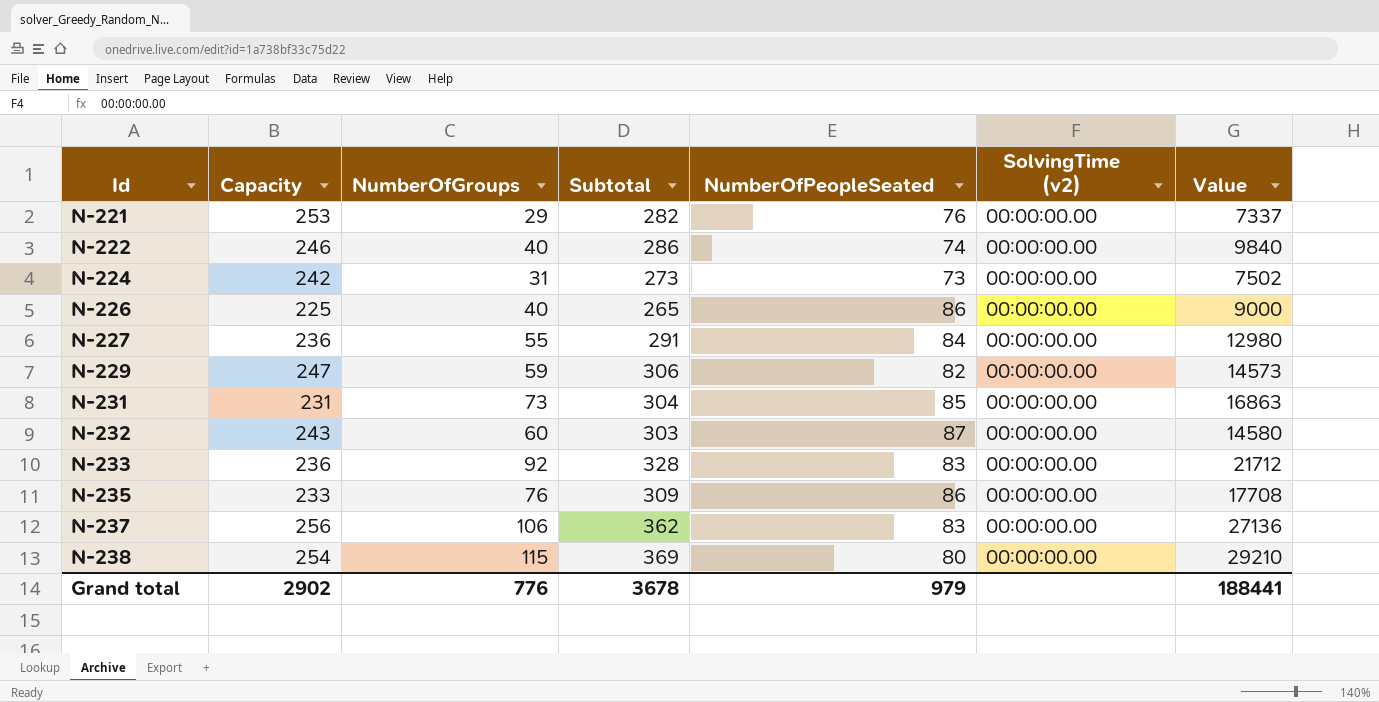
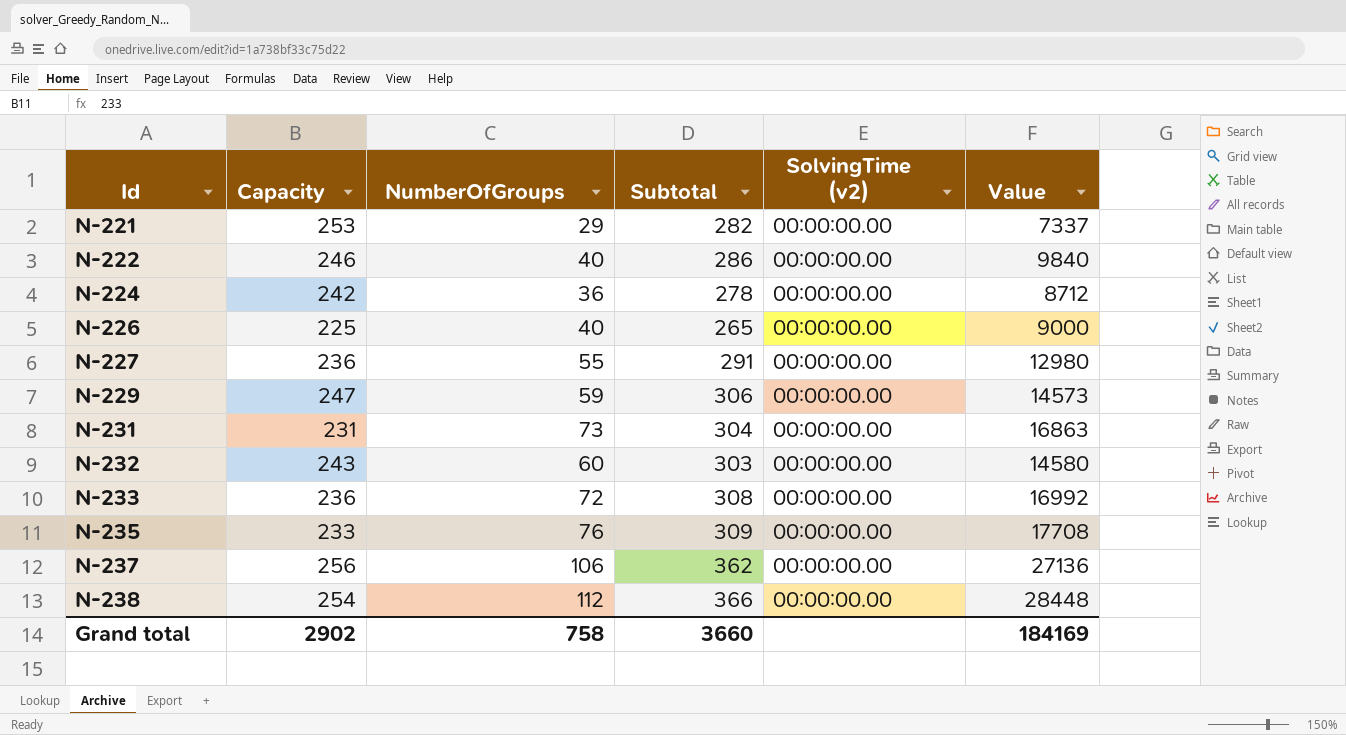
column NumberOfPeopleSeated | position: 5 -> none
N-224 | NumberOfGroups: 31 -> 36
N-224 | Subtotal: 273 -> 278
N-224 | Value: 7502 -> 8712
N-233 | NumberOfGroups: 92 -> 72
N-233 | Subtotal: 328 -> 308
N-233 | Value: 21712 -> 16992
N-238 | NumberOfGroups: 115 -> 112
N-238 | Subtotal: 369 -> 366
N-238 | Value: 29210 -> 28448
Grand total | NumberOfGroups: 776 -> 758
Grand total | Subtotal: 3678 -> 3660
Grand total | Value: 188441 -> 184169

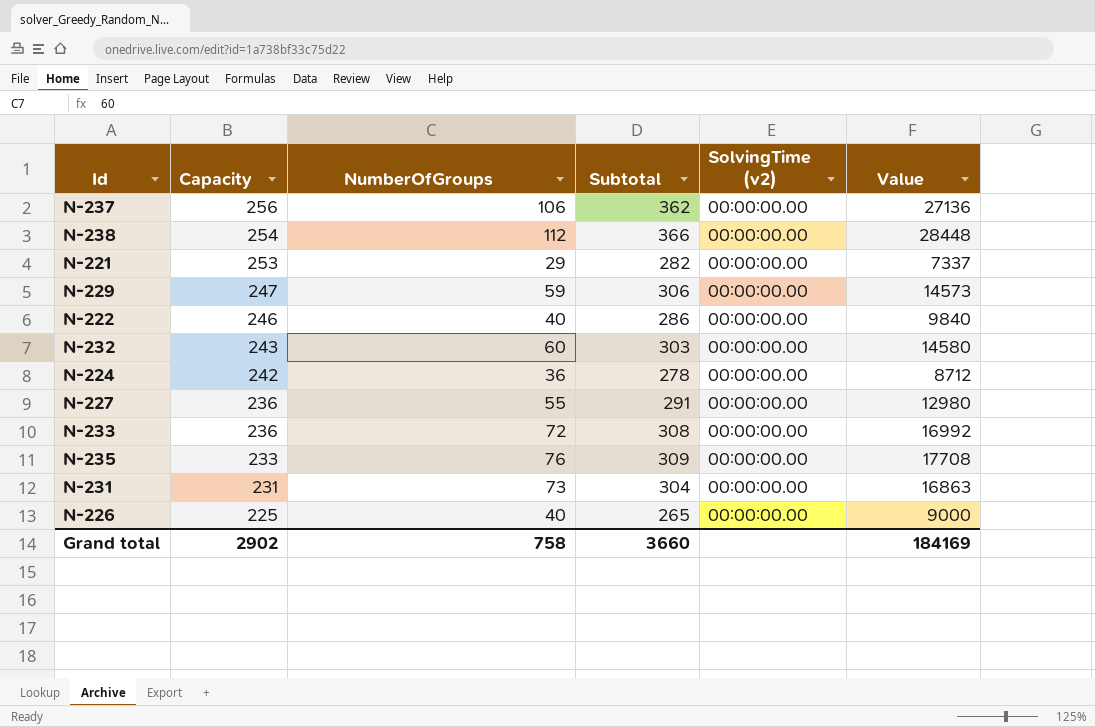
row order: Id ascending -> Capacity descending

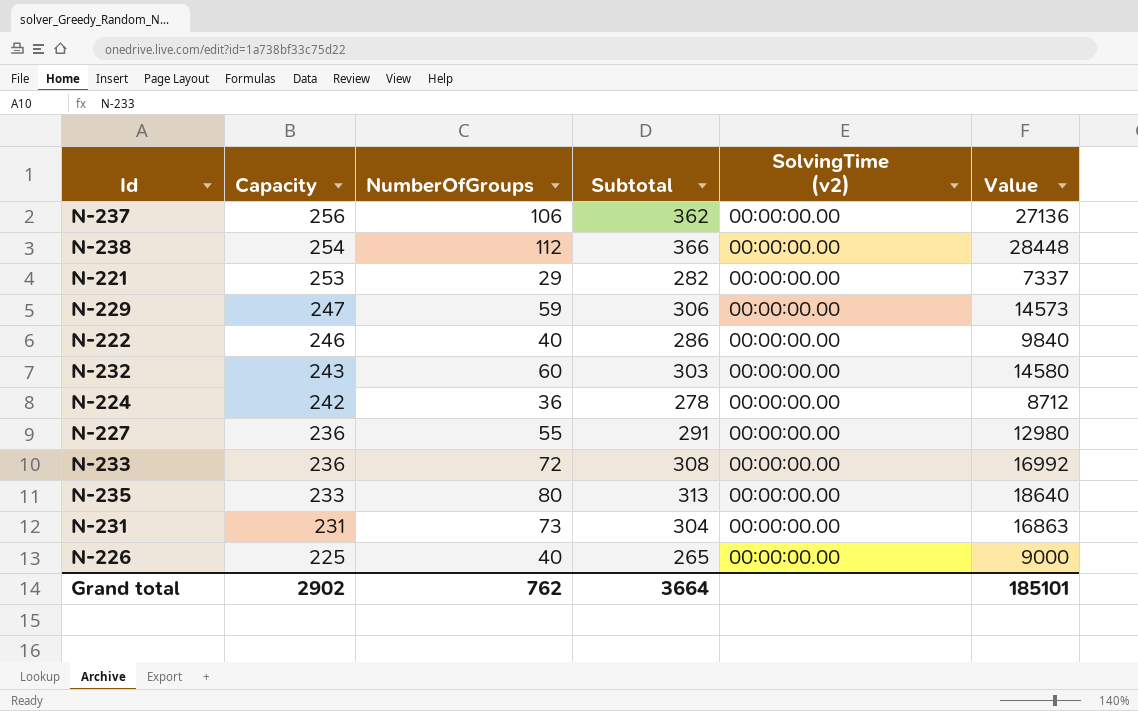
N-235 | NumberOfGroups: 76 -> 80
N-235 | Subtotal: 309 -> 313
N-235 | Value: 17708 -> 18640
Grand total | NumberOfGroups: 758 -> 762
Grand total | Subtotal: 3660 -> 3664
Grand total | Value: 184169 -> 185101

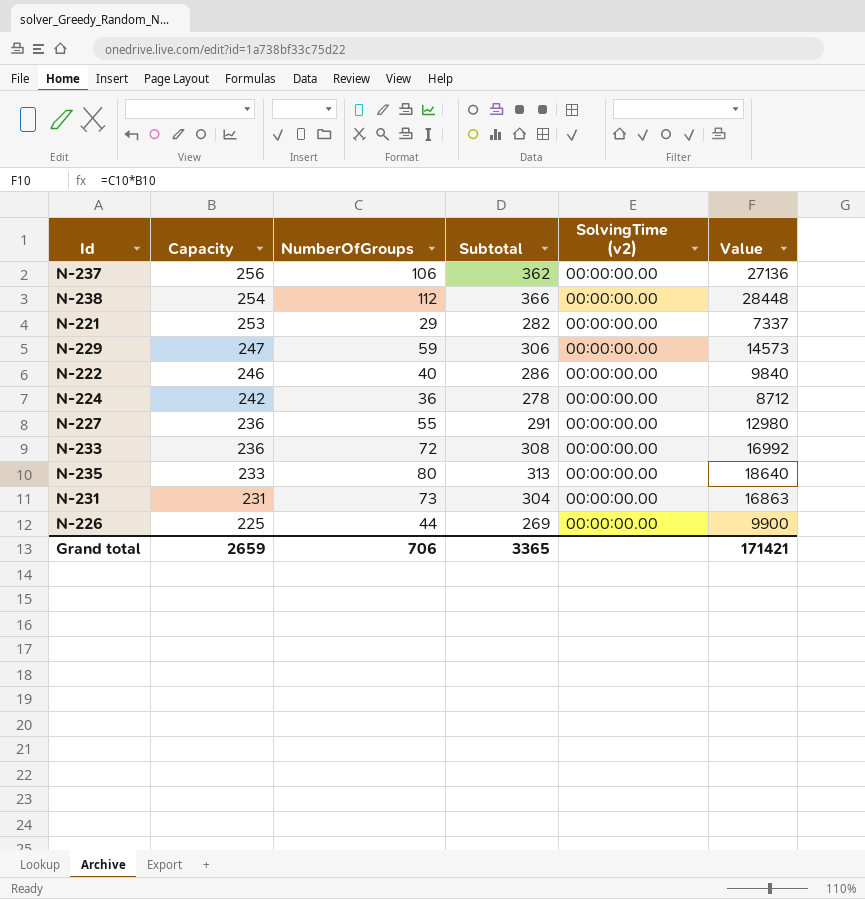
row N-232: 243 | 60 | 303 | 00:00:00.00 | 14580 -> none
N-226 | NumberOfGroups: 40 -> 44
N-226 | Subtotal: 265 -> 269
N-226 | Value: 9000 -> 9900
Grand total | Capacity: 2902 -> 2659
Grand total | NumberOfGroups: 762 -> 706
Grand total | Subtotal: 3664 -> 3365
Grand total | Value: 185101 -> 171421

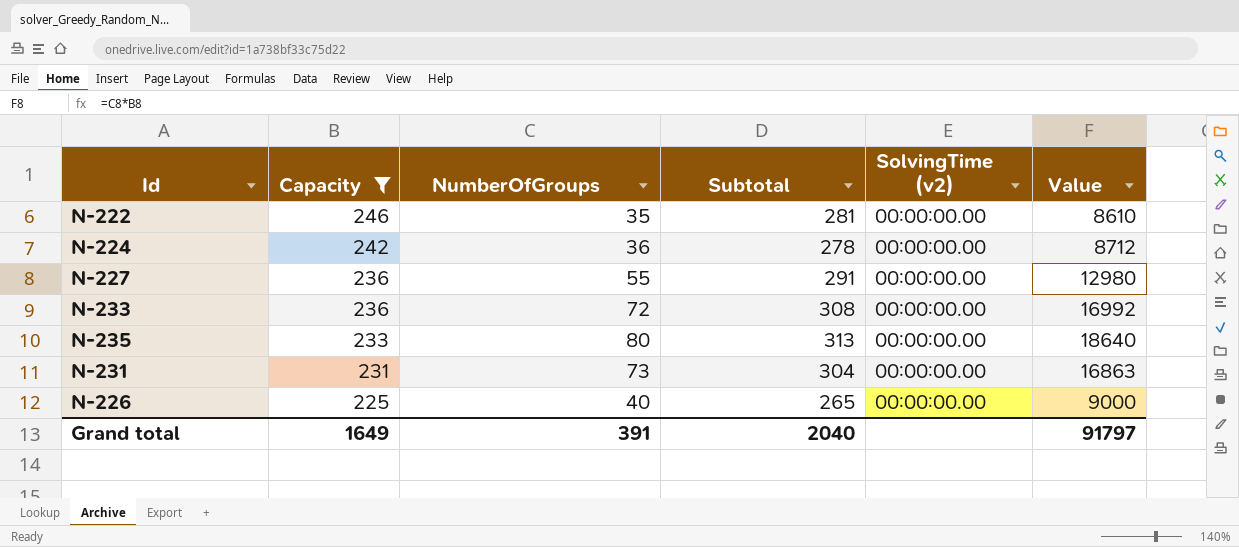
filter: none -> Capacity <= 246
N-222 | NumberOfGroups: 40 -> 35
N-222 | Subtotal: 286 -> 281
N-222 | Value: 9840 -> 8610
N-226 | NumberOfGroups: 44 -> 40
N-226 | Subtotal: 269 -> 265
N-226 | Value: 9900 -> 9000
Grand total | Capacity: 2659 -> 1649
Grand total | NumberOfGroups: 706 -> 391
Grand total | Subtotal: 3365 -> 2040
Grand total | Value: 171421 -> 91797

